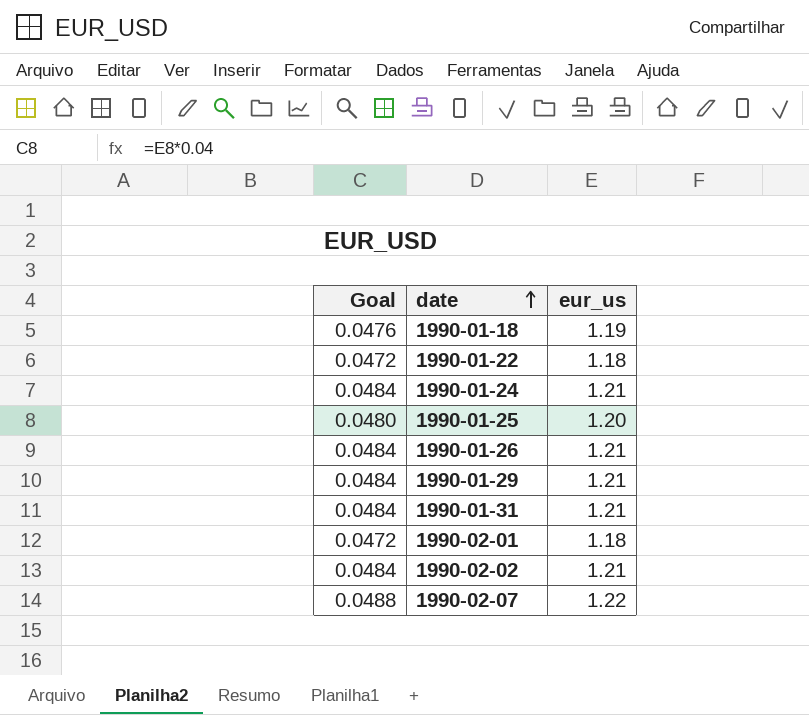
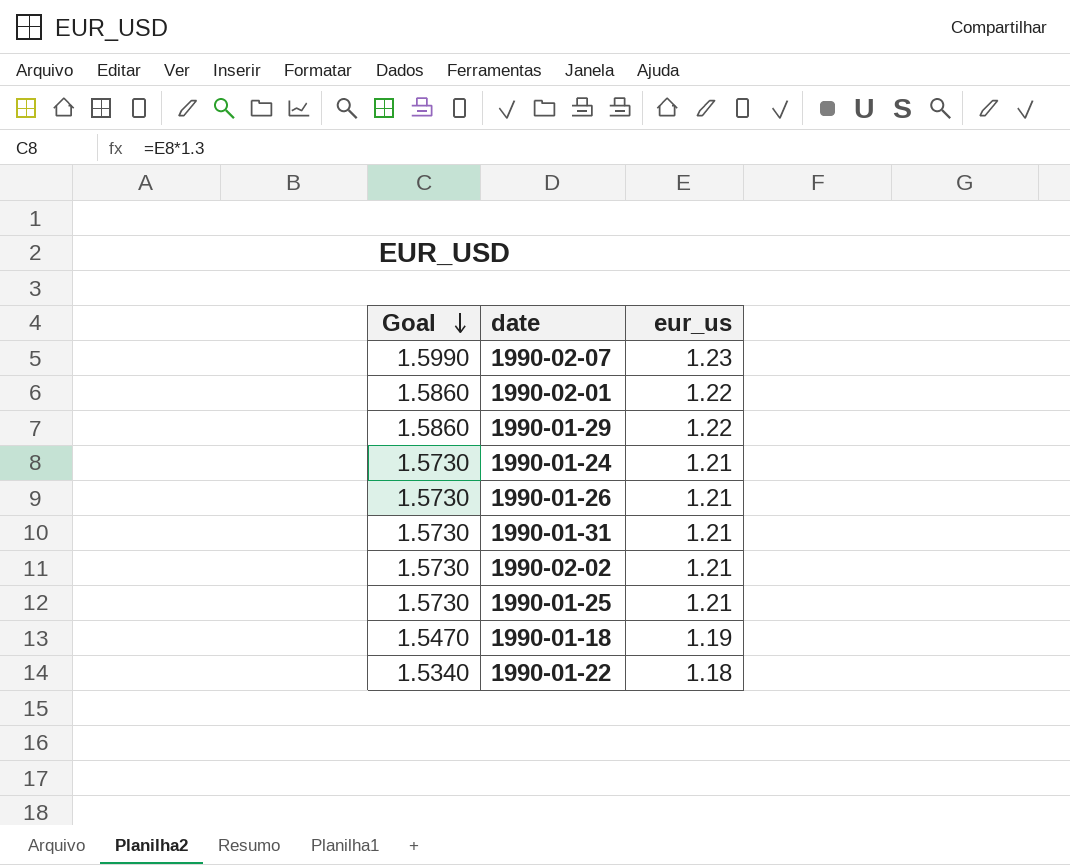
row order: date ascending -> Goal descending
column Goal | formula: [eur_us] * 0.04 -> [eur_us] * 1.3
1990-02-07 | eur_us: 1.22 -> 1.23
1990-02-01 | eur_us: 1.18 -> 1.22
1990-01-29 | eur_us: 1.21 -> 1.22
1990-01-25 | eur_us: 1.20 -> 1.21

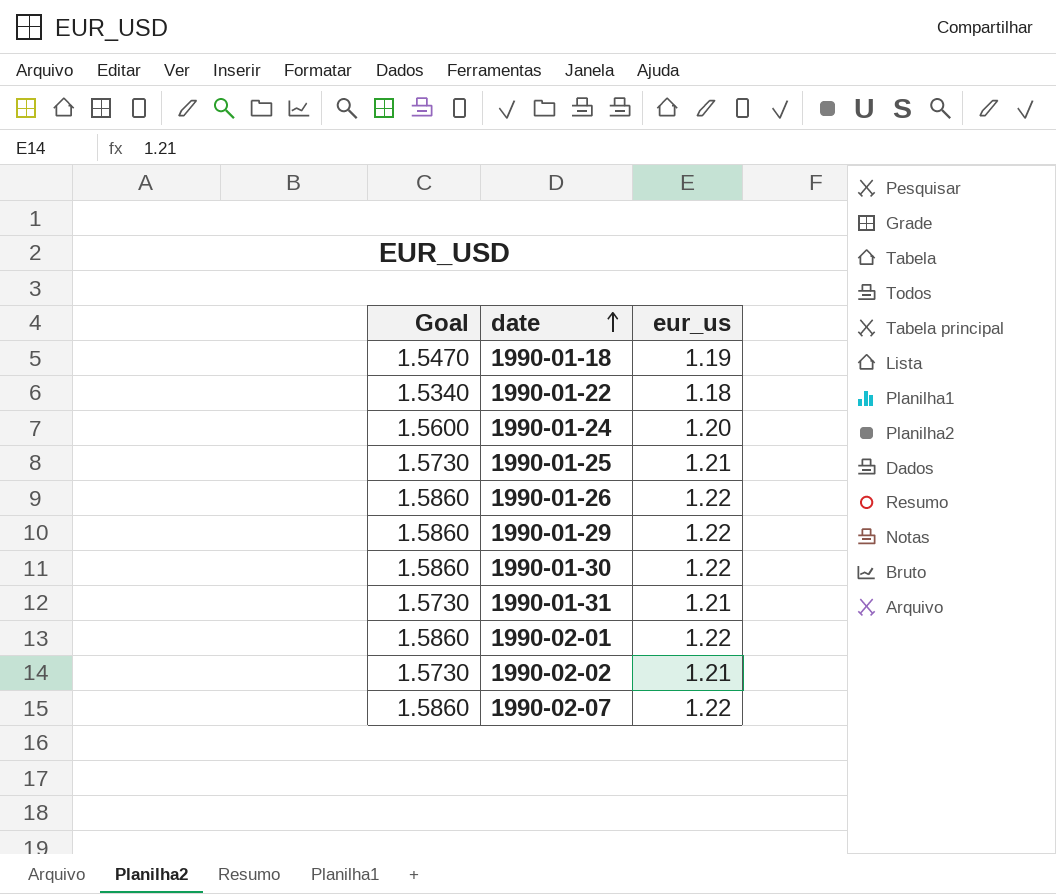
row order: Goal descending -> date ascending
1990-01-24 | Goal: 1.5730 -> 1.5600
1990-01-24 | eur_us: 1.21 -> 1.20
1990-01-26 | Goal: 1.5730 -> 1.5860
1990-01-26 | eur_us: 1.21 -> 1.22
row 1990-01-30: none -> 1.5860 | 1.22
1990-02-07 | Goal: 1.5990 -> 1.5860
1990-02-07 | eur_us: 1.23 -> 1.22

